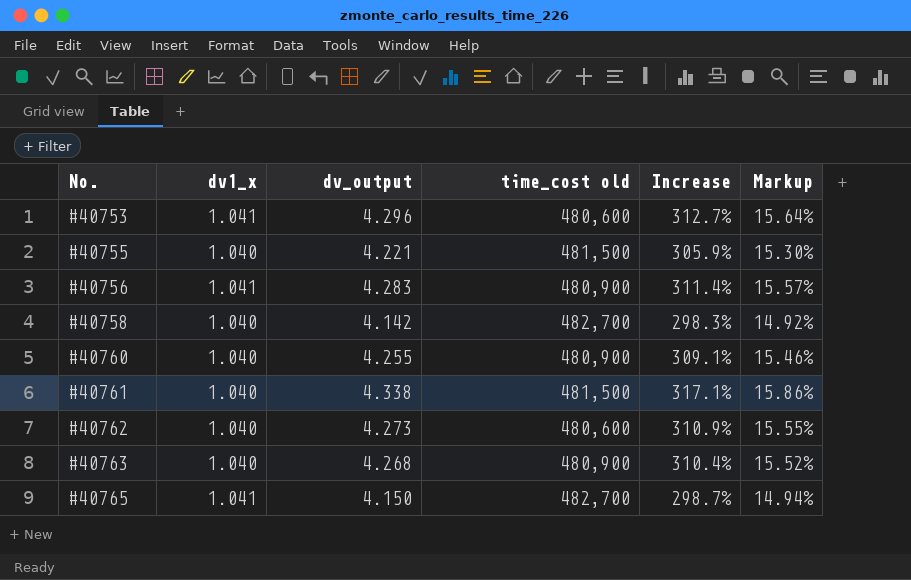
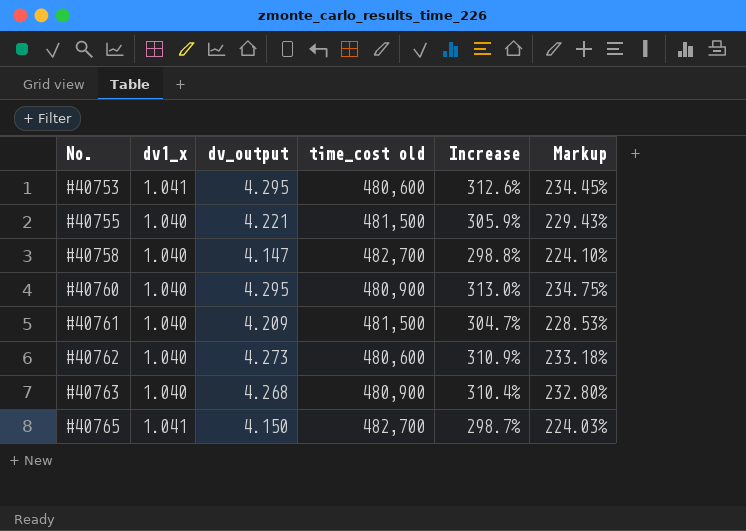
column Markup | formula: [Increase] * 0.05 -> [Increase] * 0.75
row #40756: 1.041 | 4.283 | 480,900 | 311.4% | 15.57% -> none
#40753 | dv_output: 4.296 -> 4.295
#40753 | Increase: 312.7% -> 312.6%
#40758 | dv_output: 4.142 -> 4.147
#40758 | Increase: 298.3% -> 298.8%
#40760 | dv_output: 4.255 -> 4.295
#40760 | Increase: 309.1% -> 313.0%
#40761 | dv_output: 4.338 -> 4.209
#40761 | Increase: 317.1% -> 304.7%

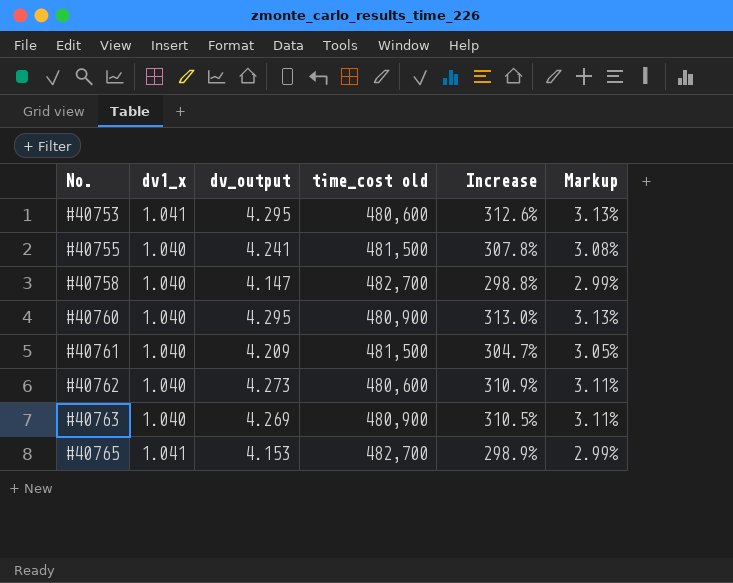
column Markup | formula: [Increase] * 0.75 -> [Increase] * 0.01
#40755 | dv_output: 4.221 -> 4.241
#40755 | Increase: 305.9% -> 307.8%
#40763 | dv_output: 4.268 -> 4.269
#40763 | Increase: 310.4% -> 310.5%
#40765 | dv_output: 4.150 -> 4.153
#40765 | Increase: 298.7% -> 298.9%

